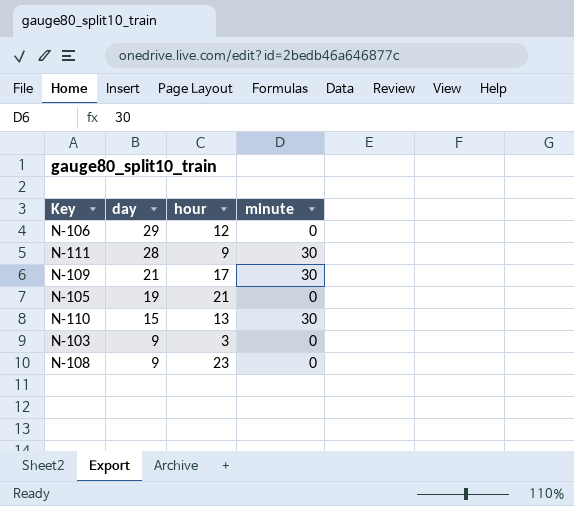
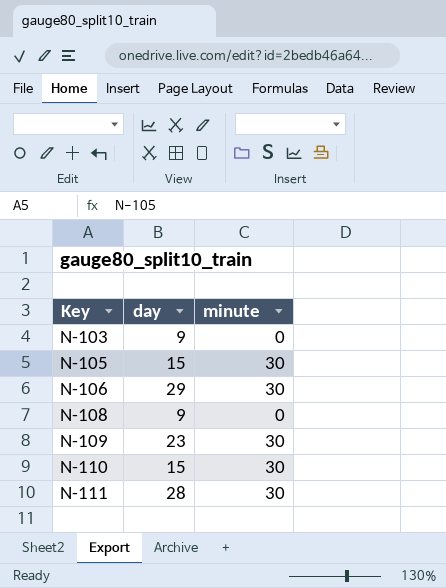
row order: day descending -> Key ascending
column hour | position: 3 -> none
N-105 | day: 19 -> 15
N-105 | minute: 0 -> 30
N-106 | minute: 0 -> 30
N-109 | day: 21 -> 23

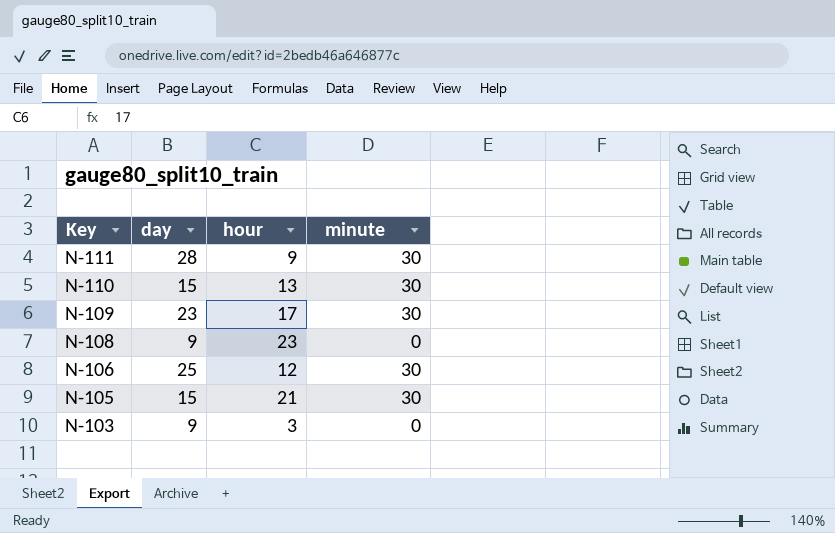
row order: Key ascending -> Key descending
column hour | position: none -> 3
N-106 | day: 29 -> 25

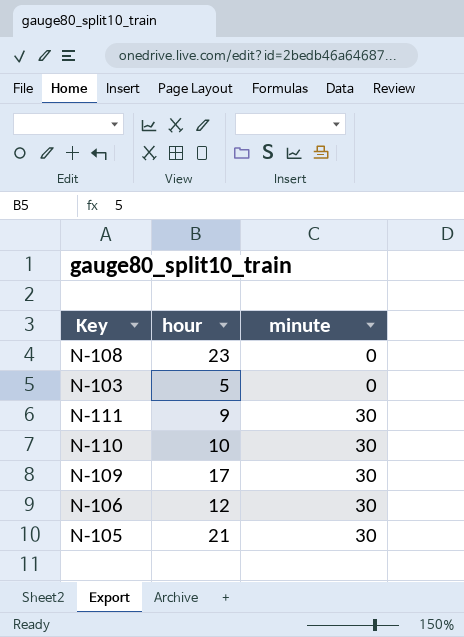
row order: Key descending -> minute ascending
column day | position: 2 -> none
N-103 | hour: 3 -> 5
N-110 | hour: 13 -> 10

